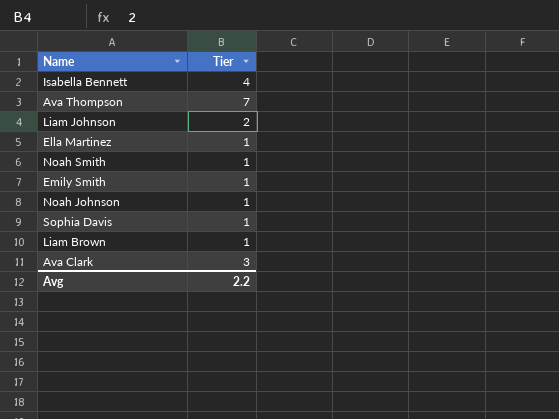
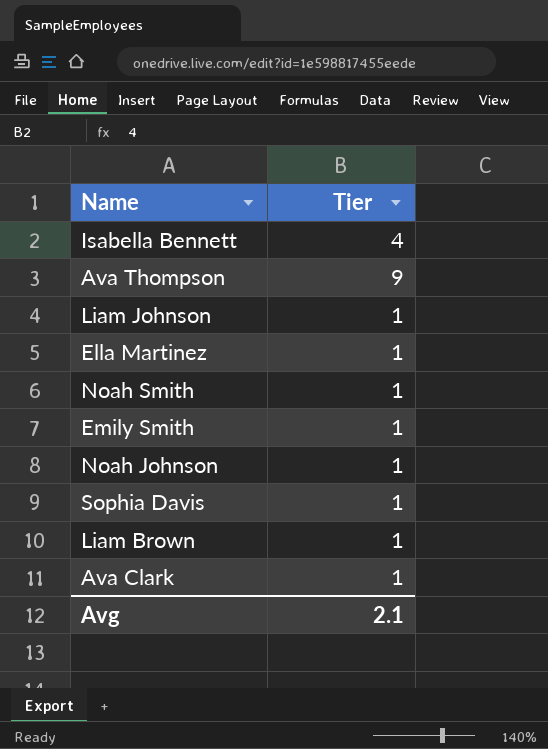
Ava Thompson | Tier: 7 -> 9
Liam Johnson | Tier: 2 -> 1
Ava Clark | Tier: 3 -> 1
Avg | Tier: 2.2 -> 2.1

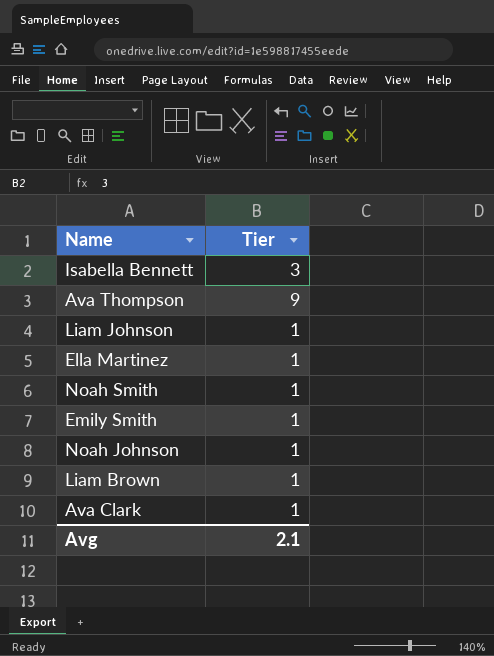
row Sophia Davis: 1 -> none
Isabella Bennett | Tier: 4 -> 3

